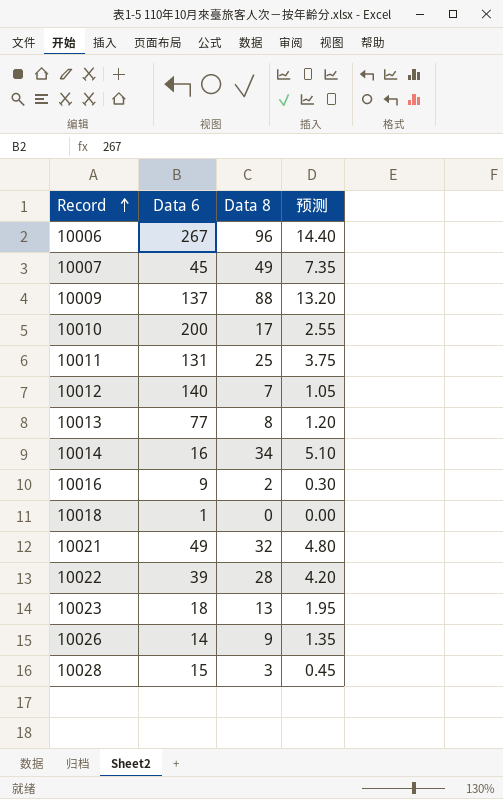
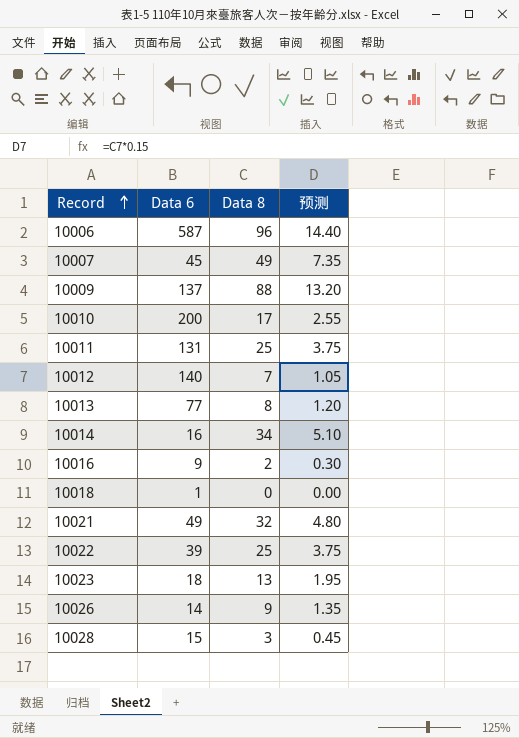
10006 | Data 6: 267 -> 587
10022 | Data 8: 28 -> 25
10022 | 预测: 4.20 -> 3.75

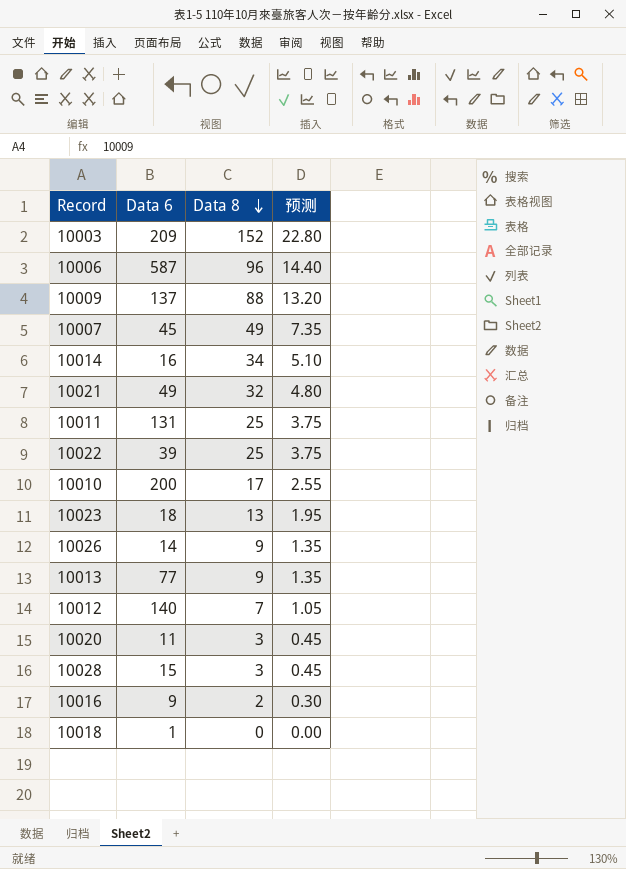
row order: Record ascending -> Data 8 descending
row 10003: none -> 209 | 152 | 22.80
10013 | Data 8: 8 -> 9
10013 | 预测: 1.20 -> 1.35
row 10020: none -> 11 | 3 | 0.45

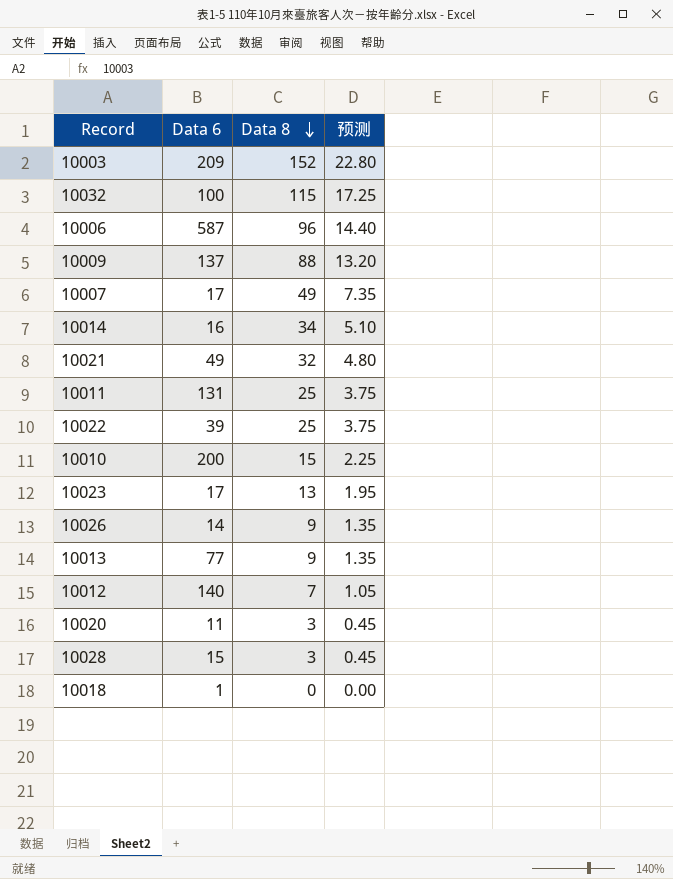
row 10016: 9 | 2 | 0.30 -> none
row 10032: none -> 100 | 115 | 17.25
10007 | Data 6: 45 -> 17
10010 | Data 8: 17 -> 15
10010 | 预测: 2.55 -> 2.25
10023 | Data 6: 18 -> 17

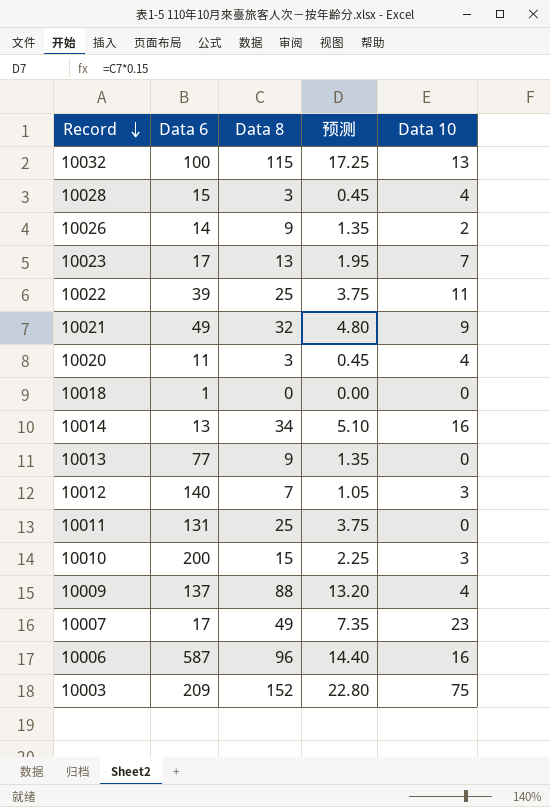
row order: Data 8 descending -> Record descending
column Data 10 | position: none -> 5
10014 | Data 6: 16 -> 13

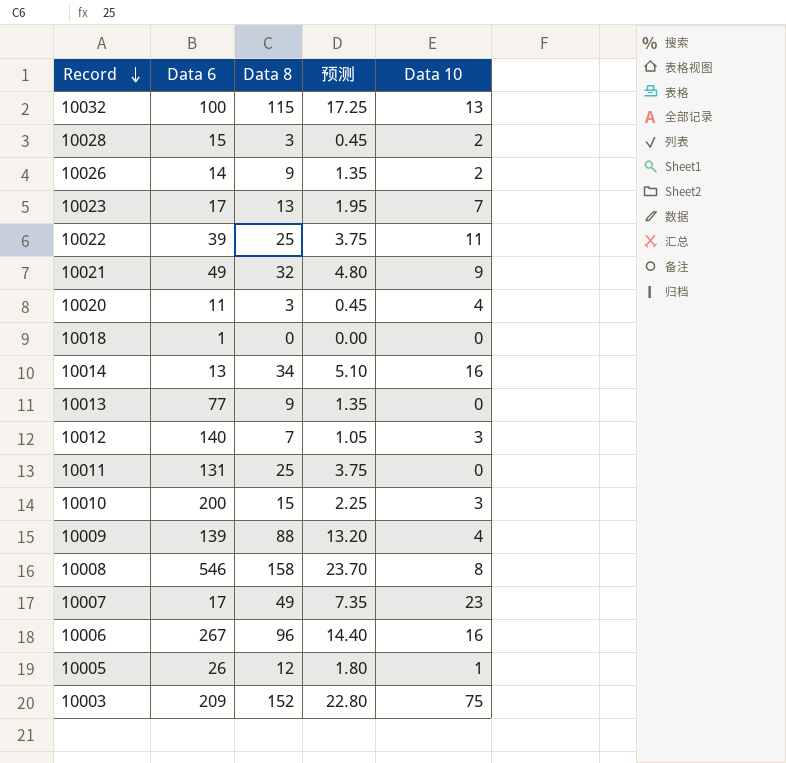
10028 | Data 10: 4 -> 2
10009 | Data 6: 137 -> 139
row 10008: none -> 546 | 158 | 23.70 | 8
10006 | Data 6: 587 -> 267
row 10005: none -> 26 | 12 | 1.80 | 1

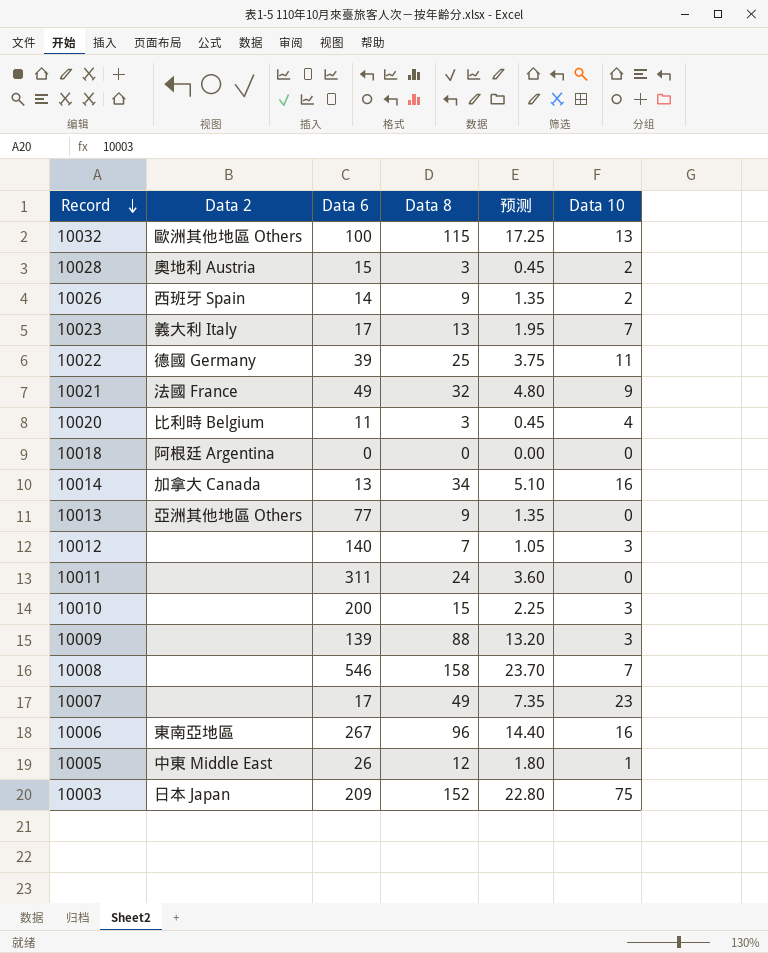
column Data 2 | position: none -> 2
10018 | Data 6: 1 -> 0
10011 | Data 6: 131 -> 311
10011 | Data 8: 25 -> 24
10011 | 预测: 3.75 -> 3.60
10009 | Data 10: 4 -> 3
10008 | Data 10: 8 -> 7

